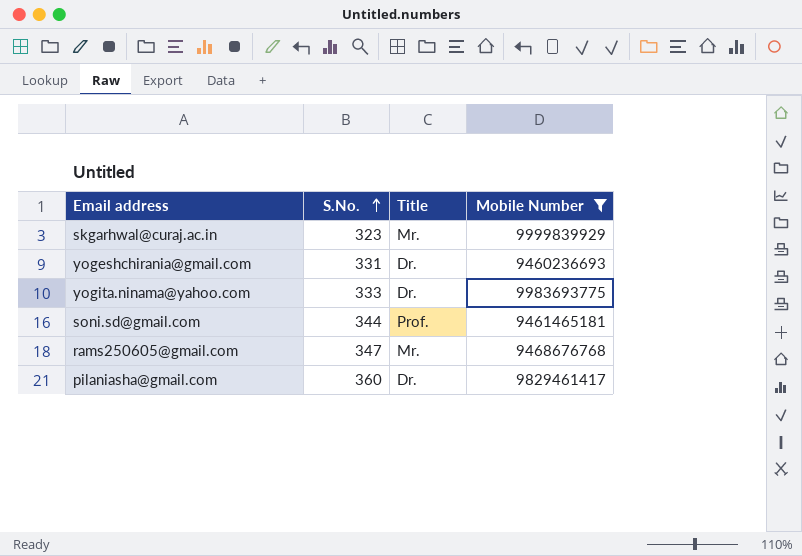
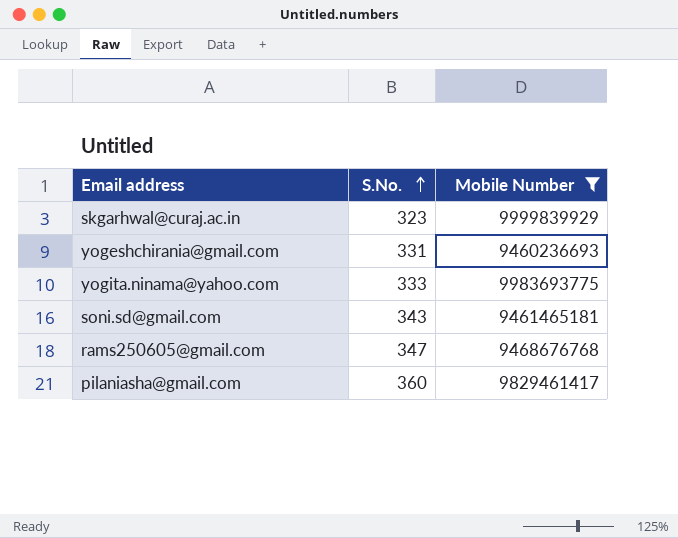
column Title | position: 3 -> none
soni.sd@gmail.com | S.No.: 344 -> 343

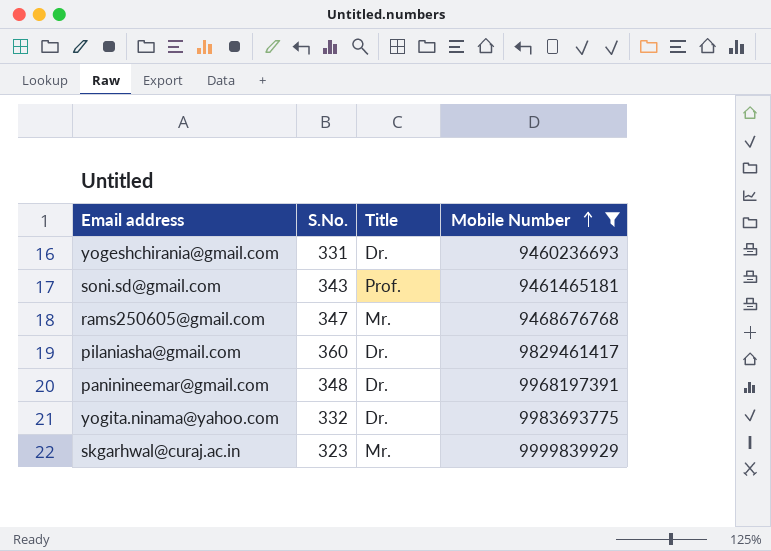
row order: S.No. ascending -> Mobile Number ascending
column Title | position: none -> 3
row paninineemar@gmail.com: none -> 348 | Dr. | 9968197391
yogita.ninama@yahoo.com | S.No.: 333 -> 332

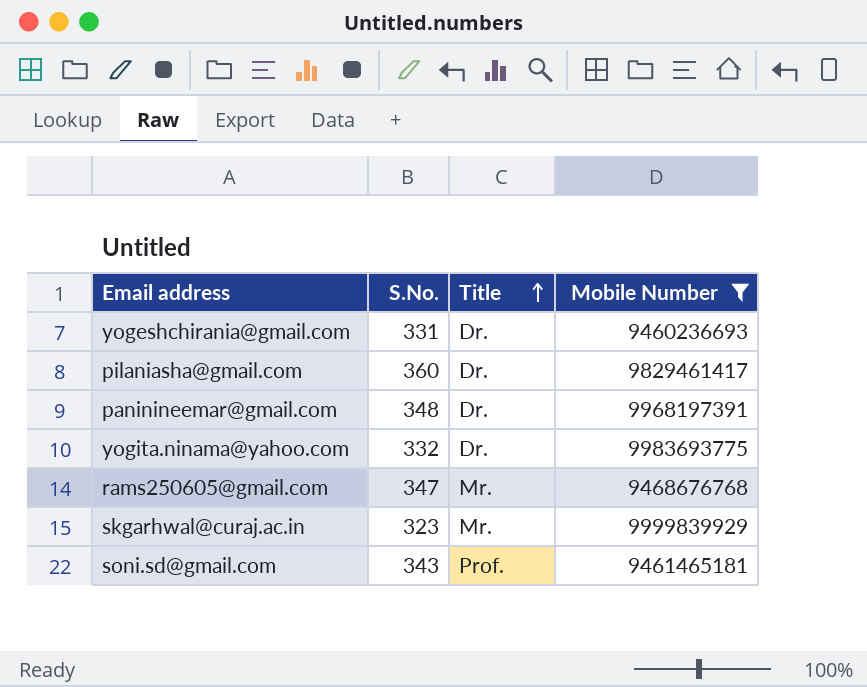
row order: Mobile Number ascending -> Title ascending

